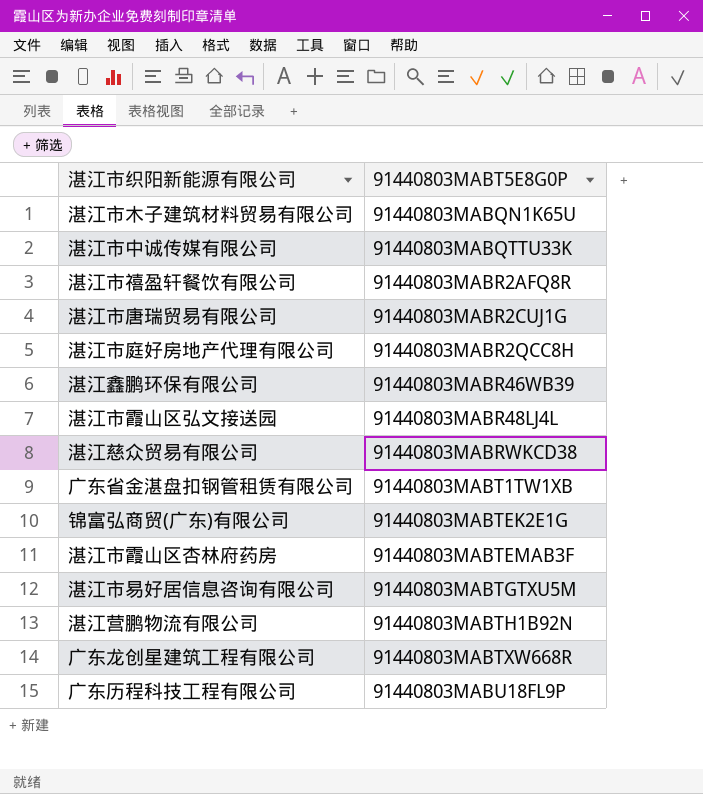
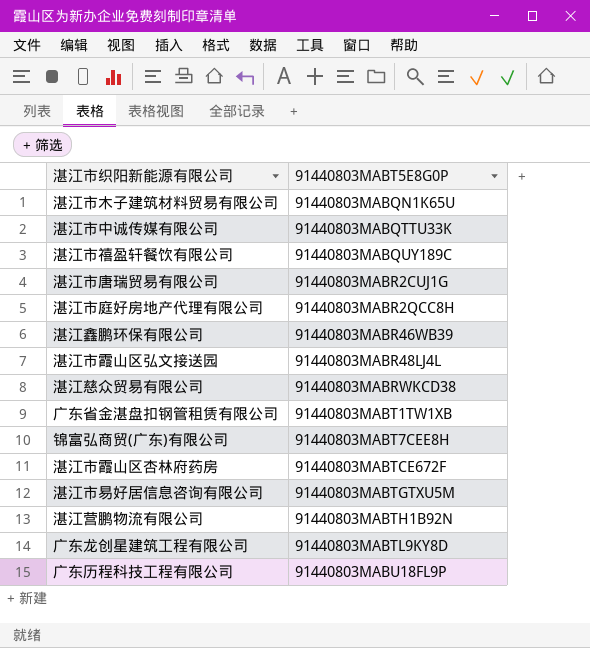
湛江市禧盈轩餐饮有限公司 | 91440803MABT5E8G0P: 91440803MABR2AFQ8R -> 91440803MABQUY189C
锦富弘商贸(广东)有限公司 | 91440803MABT5E8G0P: 91440803MABTEK2E1G -> 91440803MABT7CEE8H
湛江市霞山区杏林府药房 | 91440803MABT5E8G0P: 91440803MABTEMAB3F -> 91440803MABTCE672F
广东龙创星建筑工程有限公司 | 91440803MABT5E8G0P: 91440803MABTXW668R -> 91440803MABTL9KY8D

